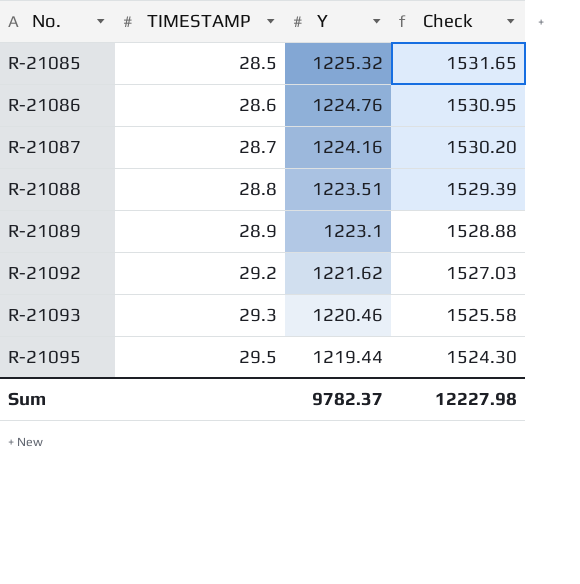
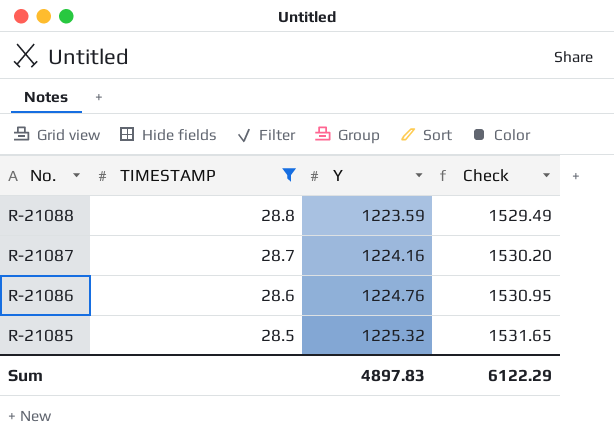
filter: none -> TIMESTAMP <= 28.8
row order: No. ascending -> No. descending
R-21088 | Y: 1223.51 -> 1223.59
R-21088 | Check: 1529.39 -> 1529.49
Sum | Y: 9782.37 -> 4897.83
Sum | Check: 12227.98 -> 6122.29

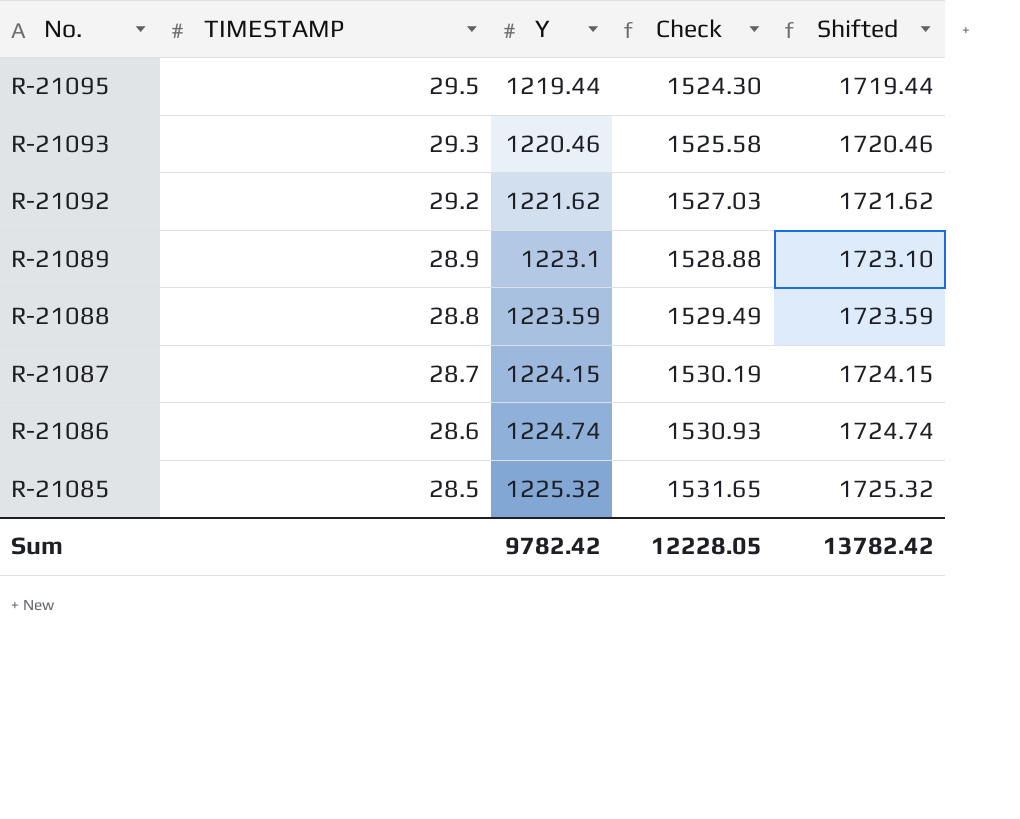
filter: TIMESTAMP <= 28.8 -> none
column Shifted | formula: none -> [Y] + 500
R-21087 | Y: 1224.16 -> 1224.15
R-21087 | Check: 1530.20 -> 1530.19
R-21086 | Y: 1224.76 -> 1224.74
R-21086 | Check: 1530.95 -> 1530.93
Sum | Y: 4897.83 -> 9782.42
Sum | Check: 6122.29 -> 12228.05

